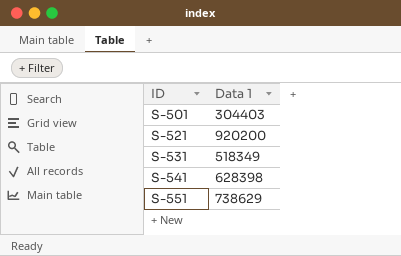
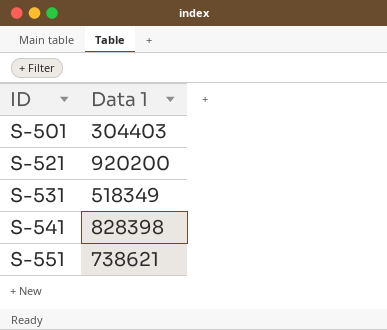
S-541 | Data 1: 628398 -> 828398
S-551 | Data 1: 738629 -> 738621

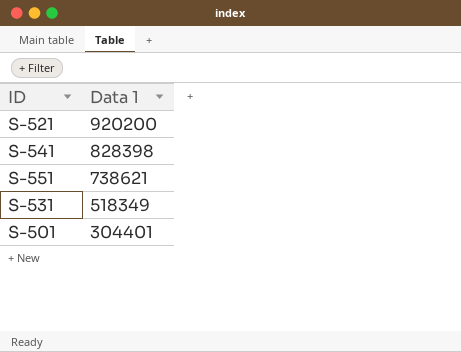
row order: ID ascending -> Data 1 descending
S-501 | Data 1: 304403 -> 304401

